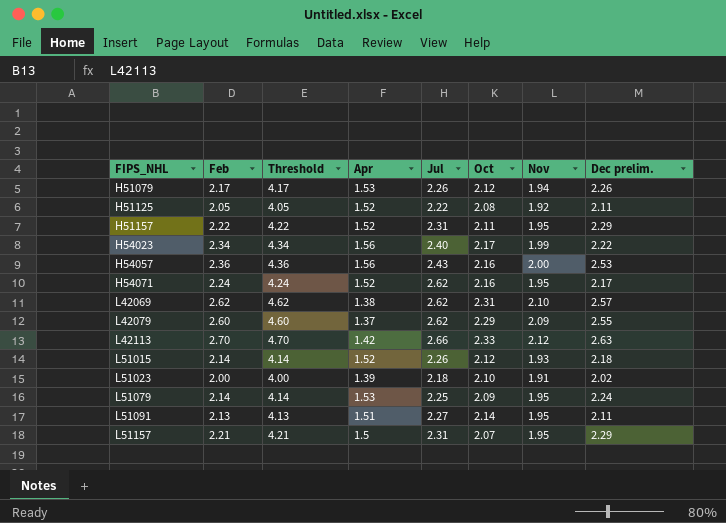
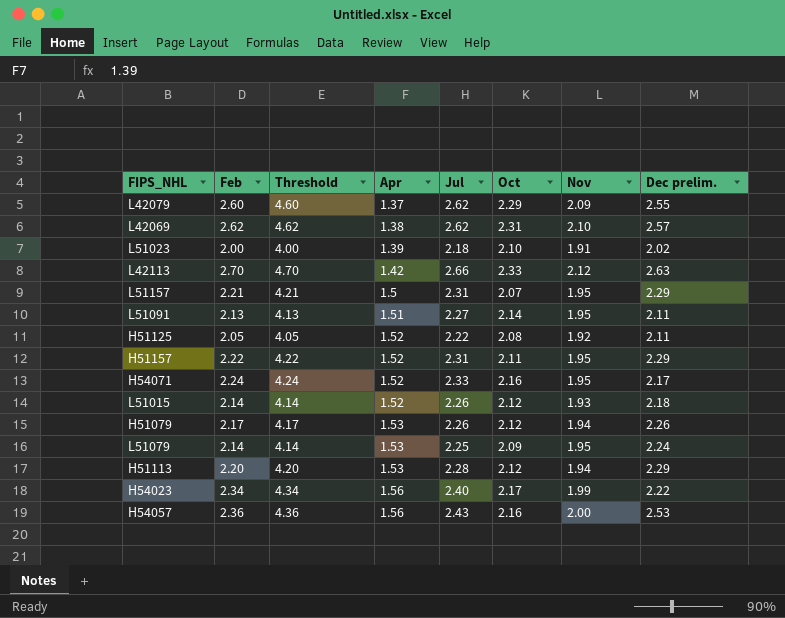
row order: FIPS_NHL ascending -> Apr ascending
H54071 | Jul: 2.62 -> 2.33
row H51113: none -> 2.20 | 4.20 | 1.53 | 2.28 | 2.12 | 1.94 | 2.29

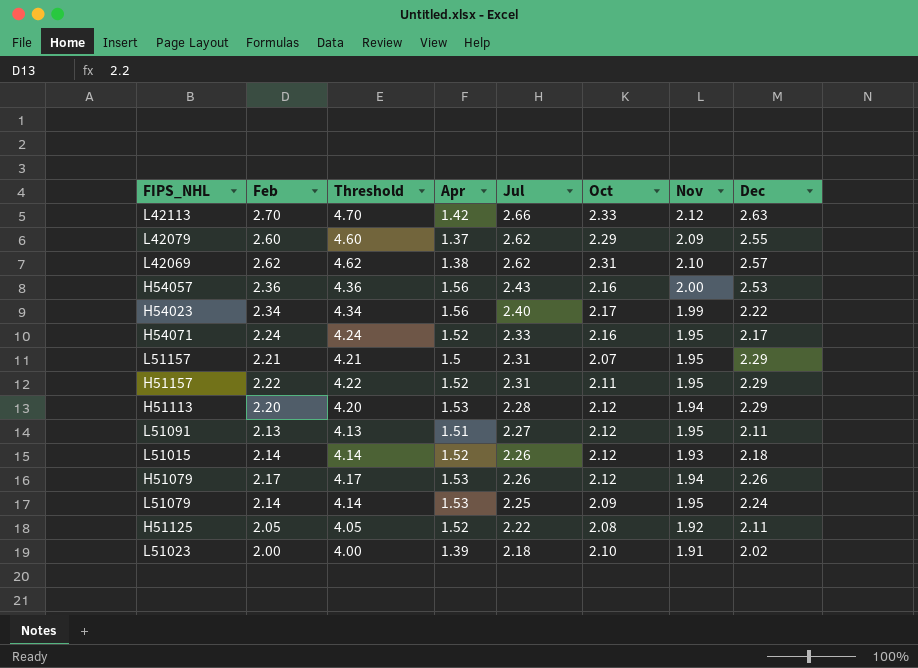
row order: Apr ascending -> Jul descending
column name: Dec prelim. -> Dec
L51091 | Oct: 2.14 -> 2.12

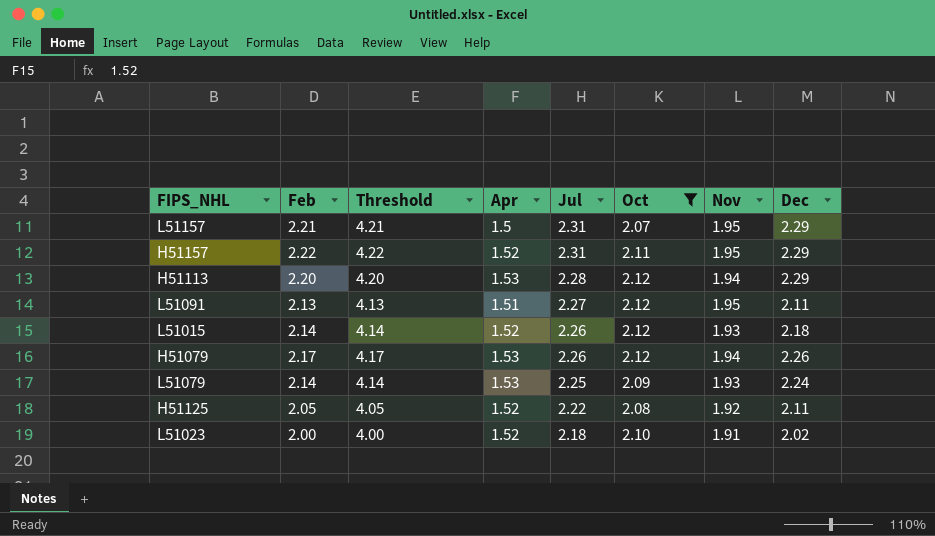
filter: none -> Oct <= 2.12
L51079 | Nov: 1.95 -> 1.93
L51023 | Apr: 1.39 -> 1.52

